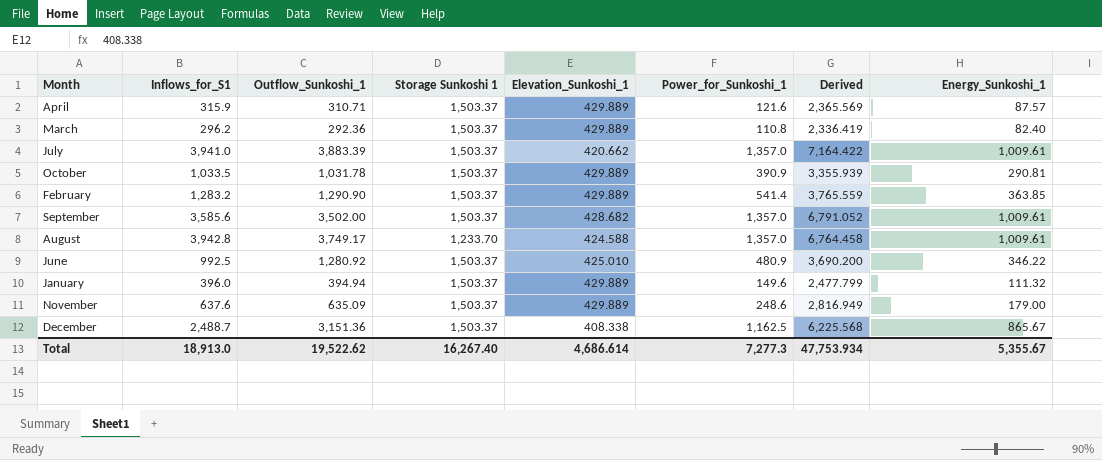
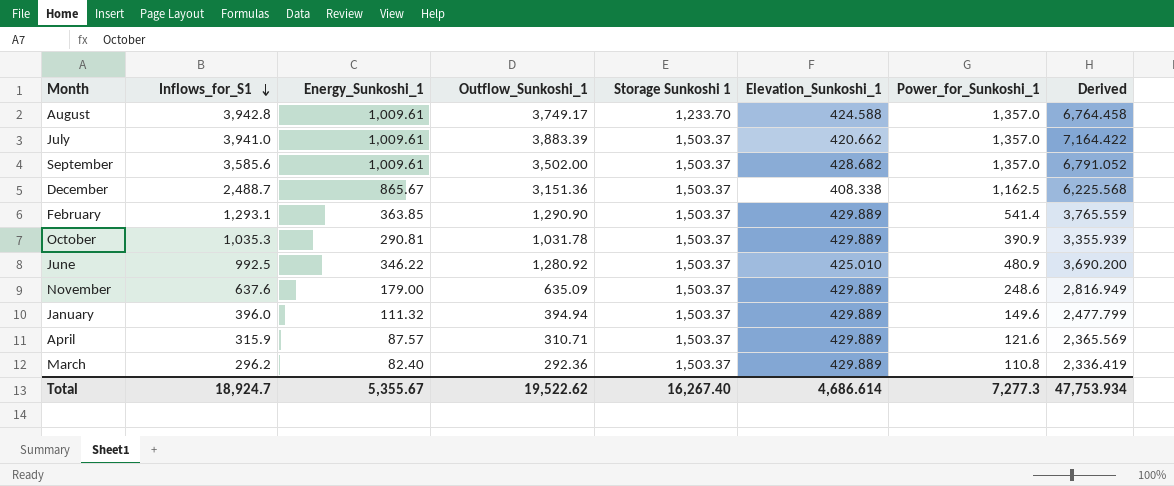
row order: none -> Inflows_for_S1 descending
column Energy_Sunkoshi_1 | position: 8 -> 3
February | Inflows_for_S1: 1,283.2 -> 1,293.1
October | Inflows_for_S1: 1,033.5 -> 1,035.3
Total | Inflows_for_S1: 18,913.0 -> 18,924.7

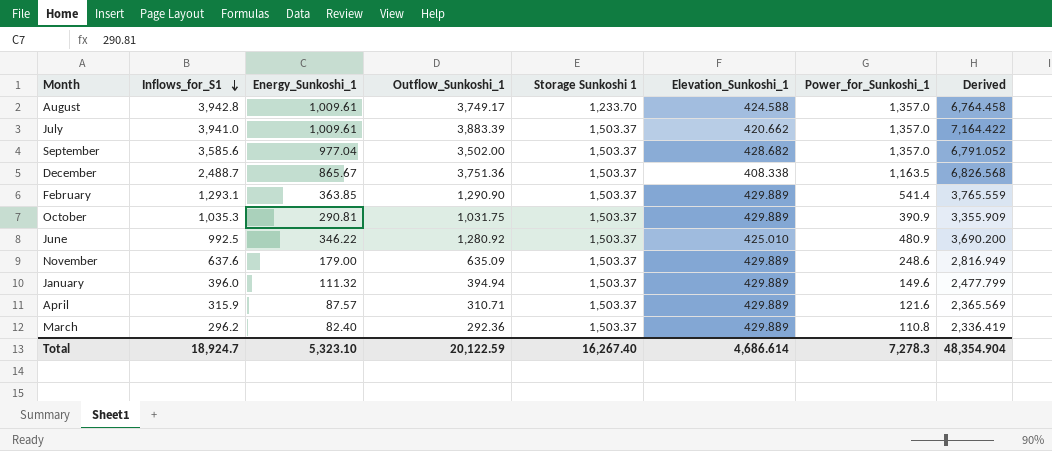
September | Energy_Sunkoshi_1: 1,009.61 -> 977.04
December | Outflow_Sunkoshi_1: 3,151.36 -> 3,751.36
December | Power_for_Sunkoshi_1: 1,162.5 -> 1,163.5
December | Derived: 6,225.568 -> 6,826.568
October | Outflow_Sunkoshi_1: 1,031.78 -> 1,031.75
October | Derived: 3,355.939 -> 3,355.909
Total | Energy_Sunkoshi_1: 5,355.67 -> 5,323.10
Total | Outflow_Sunkoshi_1: 19,522.62 -> 20,122.59
Total | Power_for_Sunkoshi_1: 7,277.3 -> 7,278.3
Total | Derived: 47,753.934 -> 48,354.904

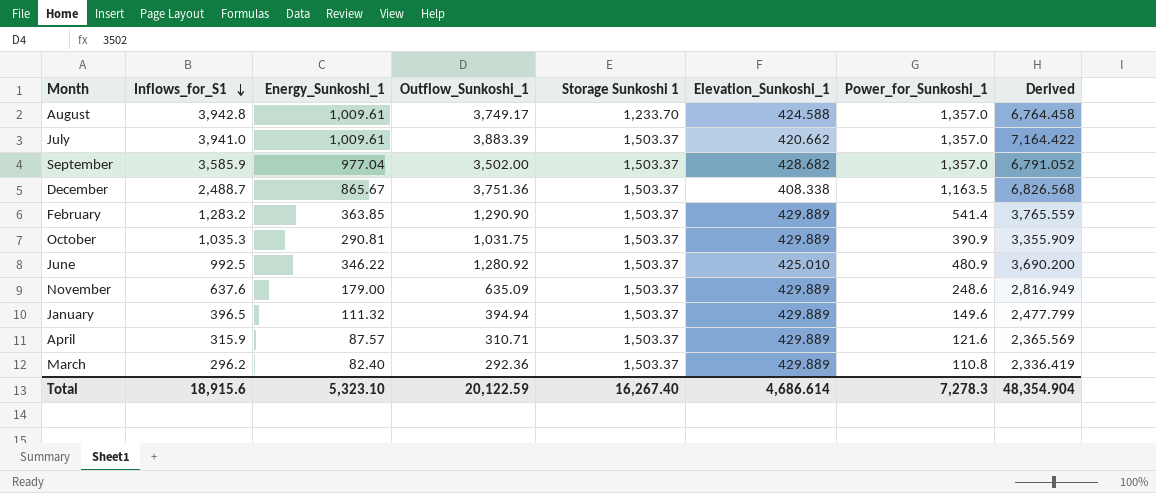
September | Inflows_for_S1: 3,585.6 -> 3,585.9
February | Inflows_for_S1: 1,293.1 -> 1,283.2
January | Inflows_for_S1: 396.0 -> 396.5
Total | Inflows_for_S1: 18,924.7 -> 18,915.6

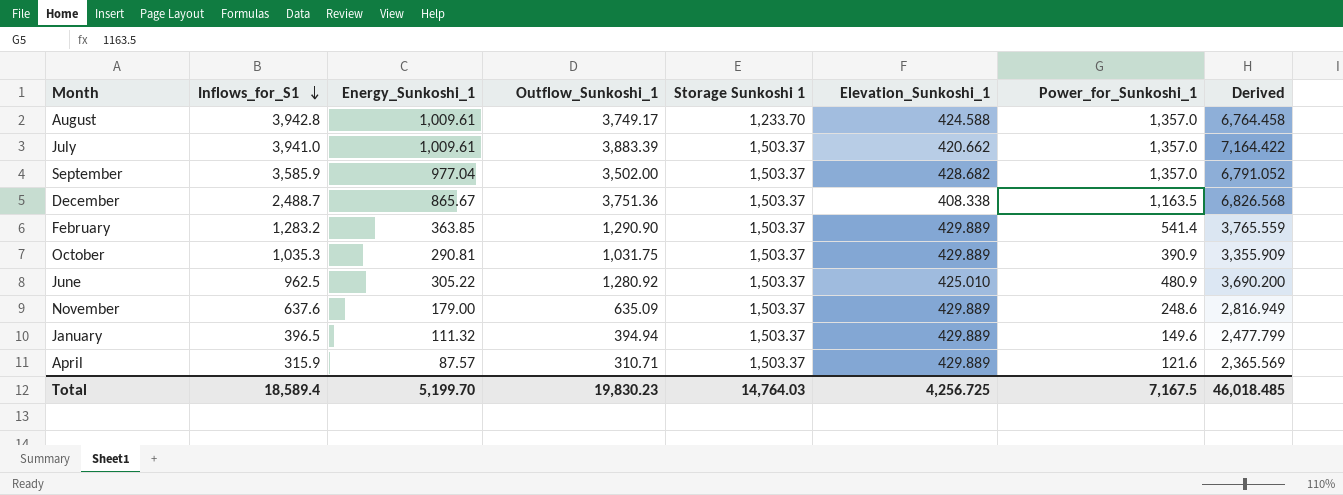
row March: 296.2 | 82.40 | 292.36 | 1,503.37 | 429.889 | 110.8 | 2,336.419 -> none
June | Inflows_for_S1: 992.5 -> 962.5
June | Energy_Sunkoshi_1: 346.22 -> 305.22
Total | Inflows_for_S1: 18,915.6 -> 18,589.4
Total | Energy_Sunkoshi_1: 5,323.10 -> 5,199.70
Total | Outflow_Sunkoshi_1: 20,122.59 -> 19,830.23
Total | Storage Sunkoshi 1: 16,267.40 -> 14,764.03
Total | Elevation_Sunkoshi_1: 4,686.614 -> 4,256.725
Total | Power_for_Sunkoshi_1: 7,278.3 -> 7,167.5
Total | Derived: 48,354.904 -> 46,018.485

